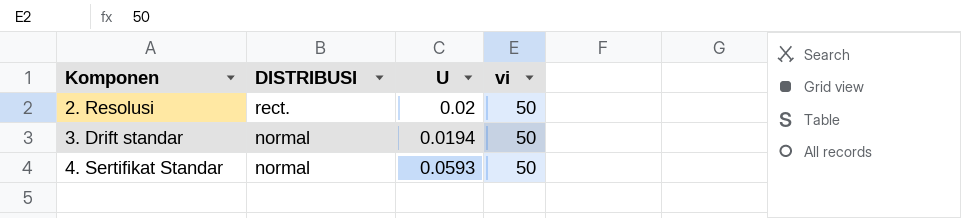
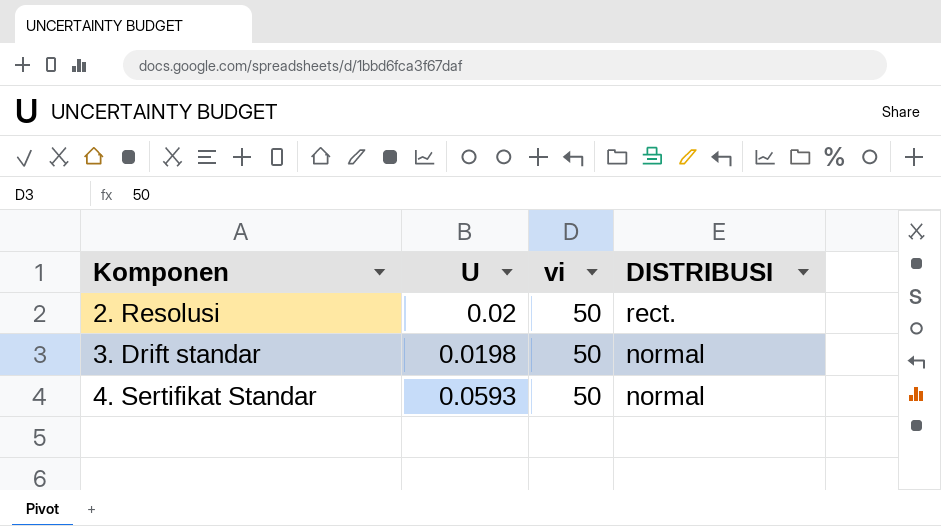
column DISTRIBUSI | position: 2 -> 4
3. Drift standar | U: 0.0194 -> 0.0198

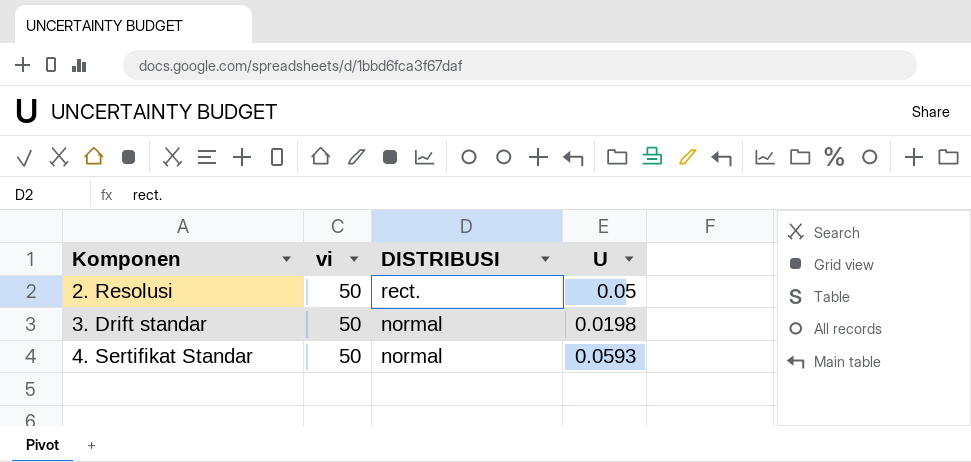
column U | position: 2 -> 4
2. Resolusi | U: 0.02 -> 0.05

